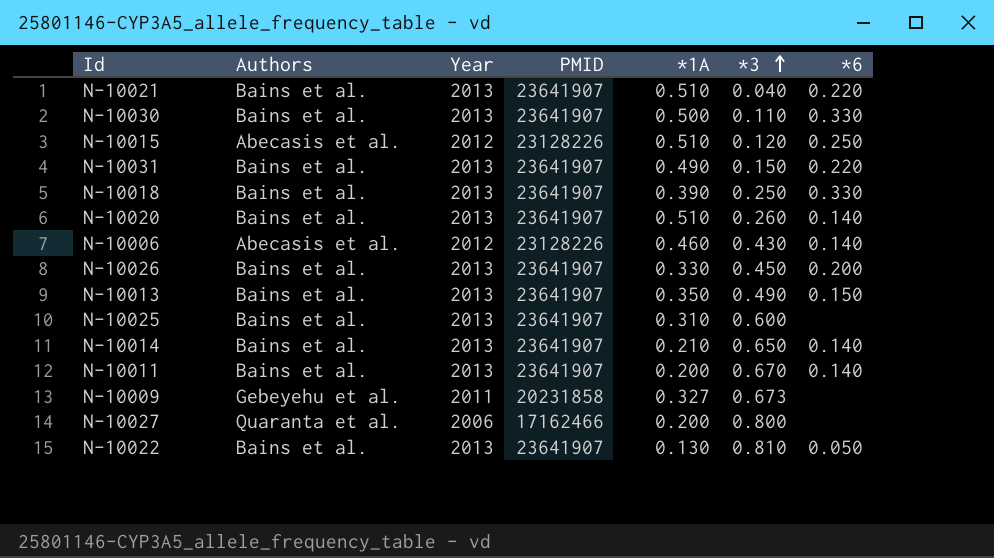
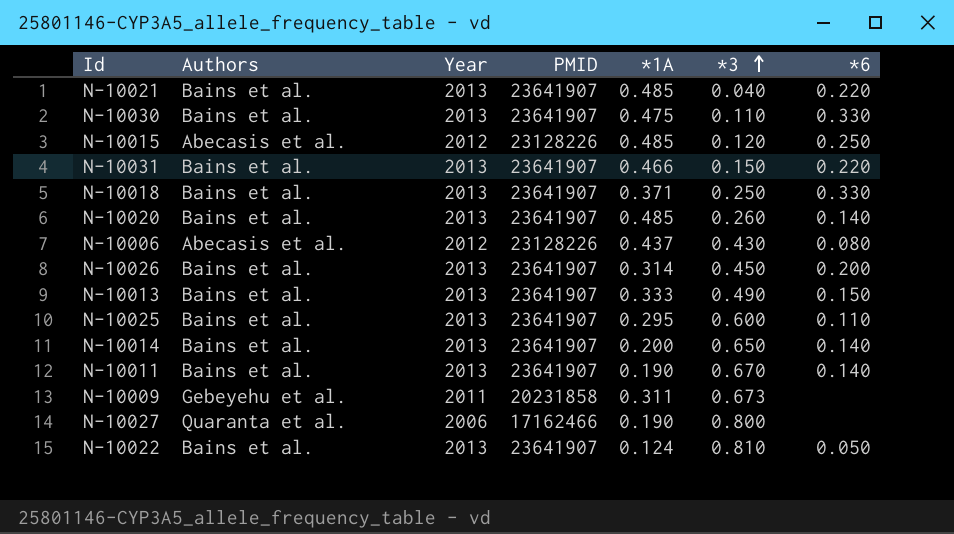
N-10021 | *1A: 0.510 -> 0.485
N-10030 | *1A: 0.500 -> 0.475
N-10015 | *1A: 0.510 -> 0.485
N-10031 | *1A: 0.490 -> 0.466
N-10018 | *1A: 0.390 -> 0.371
N-10020 | *1A: 0.510 -> 0.485
N-10006 | *1A: 0.460 -> 0.437
N-10006 | *6: 0.140 -> 0.080
N-10026 | *1A: 0.330 -> 0.314
N-10013 | *1A: 0.350 -> 0.333
N-10025 | *1A: 0.310 -> 0.295
N-10025 | *6: none -> 0.110
N-10014 | *1A: 0.210 -> 0.200
N-10011 | *1A: 0.200 -> 0.190
N-10009 | *1A: 0.327 -> 0.311
N-10027 | *1A: 0.200 -> 0.190
N-10022 | *1A: 0.130 -> 0.124

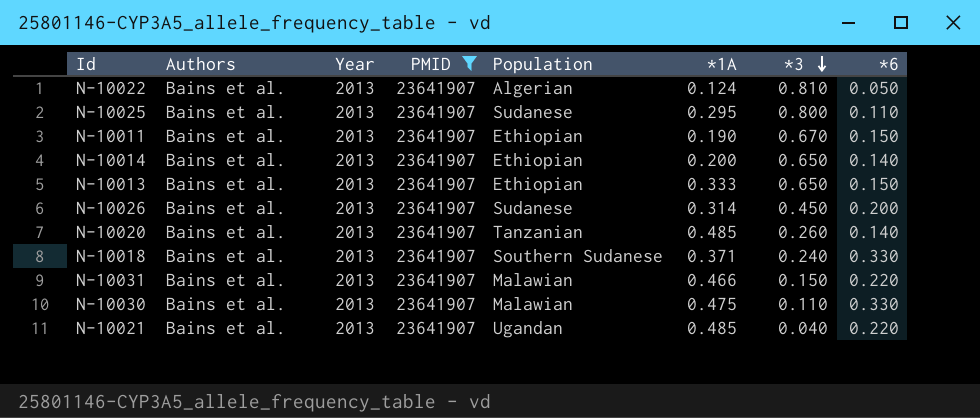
filter: none -> PMID = 23641907
row order: *3 ascending -> *3 descending
column Population | position: none -> 5
N-10025 | *3: 0.600 -> 0.800
N-10011 | *6: 0.140 -> 0.150
N-10013 | *3: 0.490 -> 0.650
N-10018 | *3: 0.250 -> 0.240

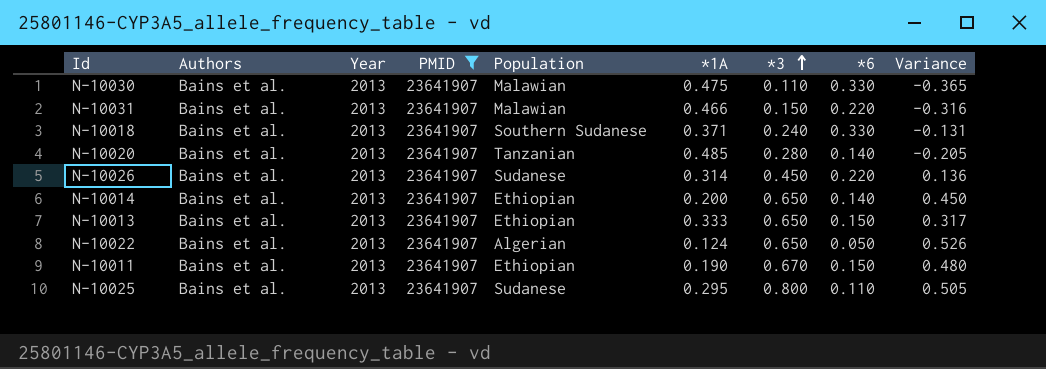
row order: *3 descending -> *3 ascending
column Variance | formula: none -> [*3] - [*1A]
row N-10021: Bains et al. | 2013 | 23641907 | Ugandan | 0.485 | 0.040 | 0.220 -> none
N-10020 | *3: 0.260 -> 0.280
N-10026 | *6: 0.200 -> 0.220
N-10022 | *3: 0.810 -> 0.650

